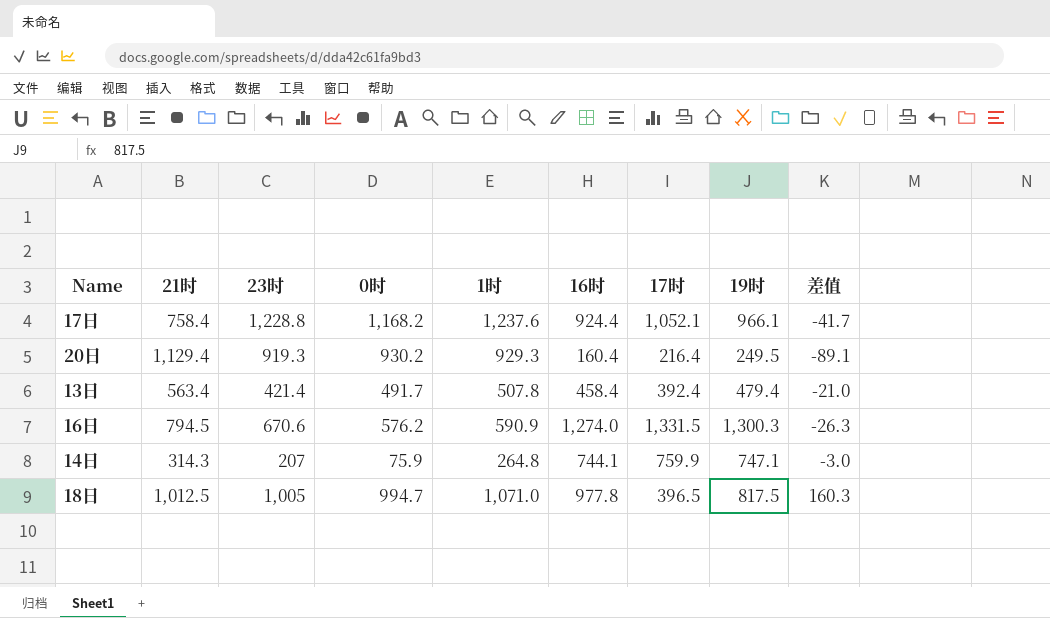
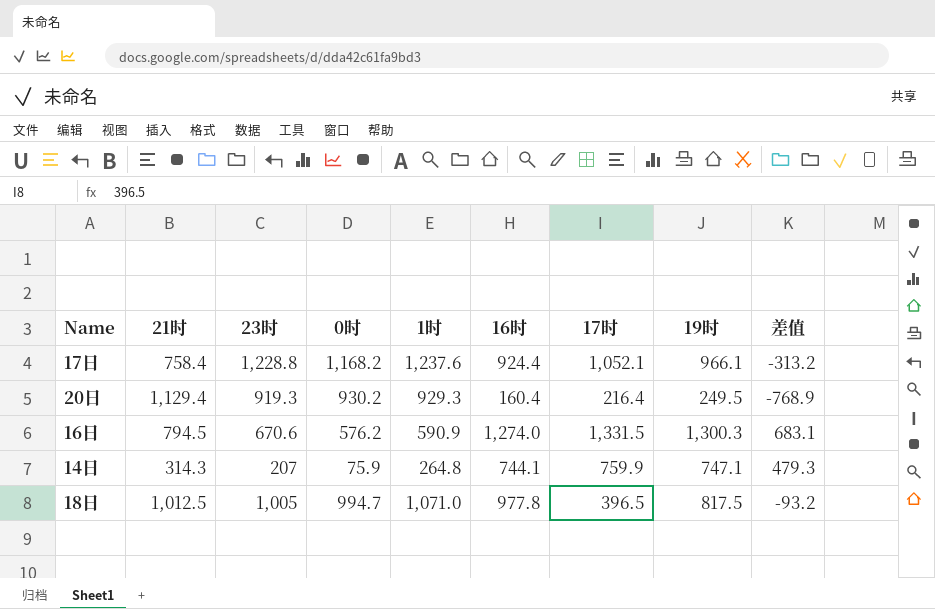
column 差值 | formula: [16时] - [19时] -> [16时] - [1时]
row 13日: 563.4 | 421.4 | 491.7 | 507.8 | 458.4 | 392.4 | 479.4 | -21.0 -> none

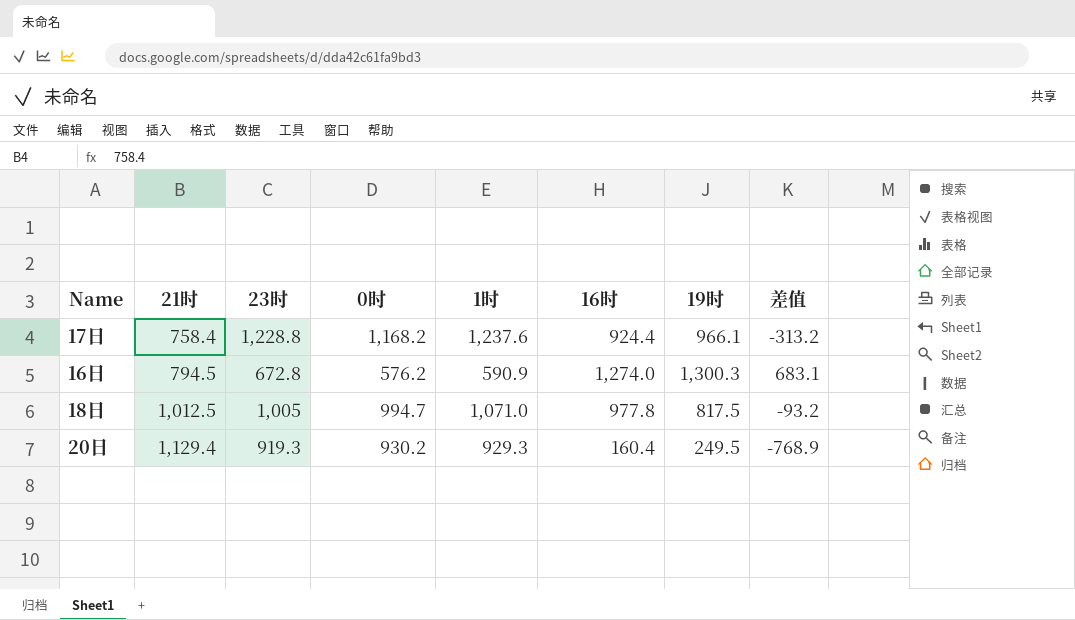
row order: none -> 21时 ascending
column 17时 | position: 7 -> none
row 14日: 314.3 | 207 | 75.9 | 264.8 | 744.1 | 759.9 | 747.1 | 479.3 -> none
16日 | 23时: 670.6 -> 672.8

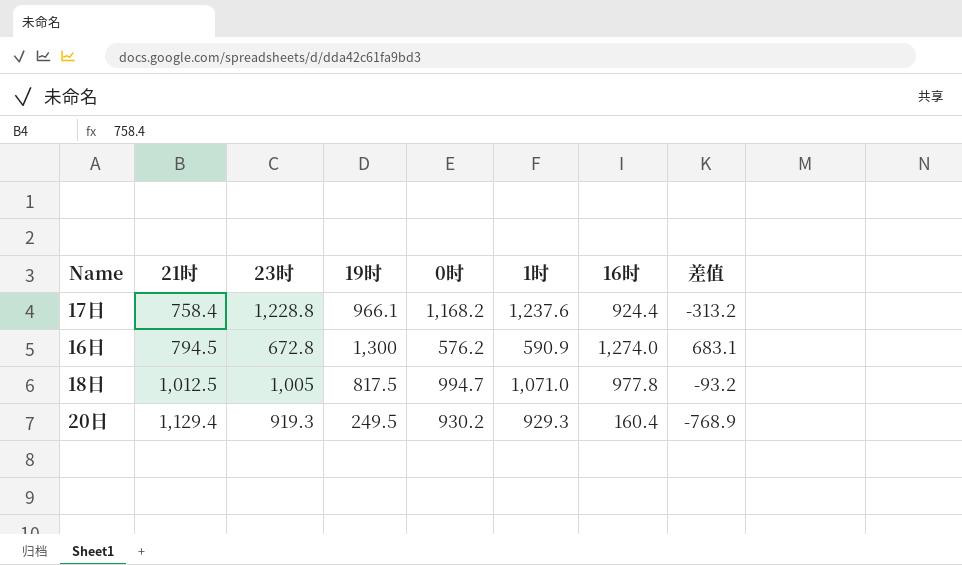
column 19时 | position: 7 -> 4
16日 | 19时: 1,300.3 -> 1,300

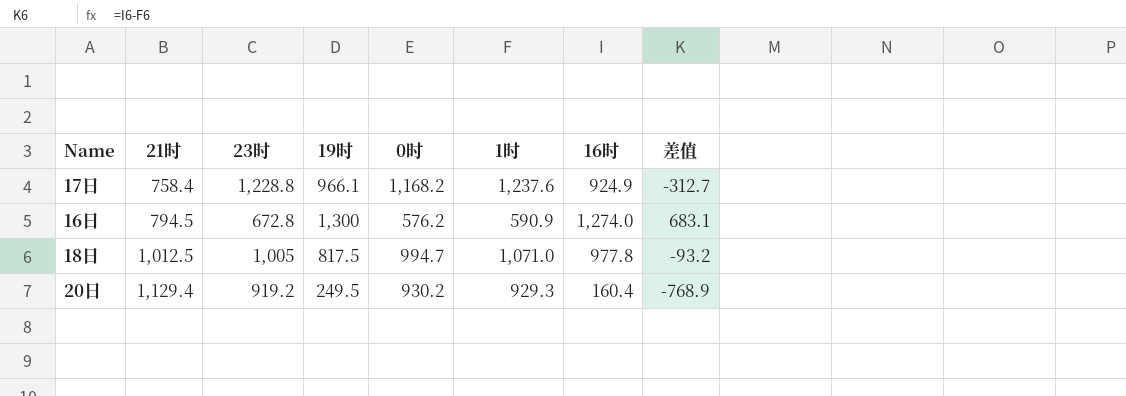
17日 | 16时: 924.4 -> 924.9
17日 | 差值: -313.2 -> -312.7
20日 | 23时: 919.3 -> 919.2

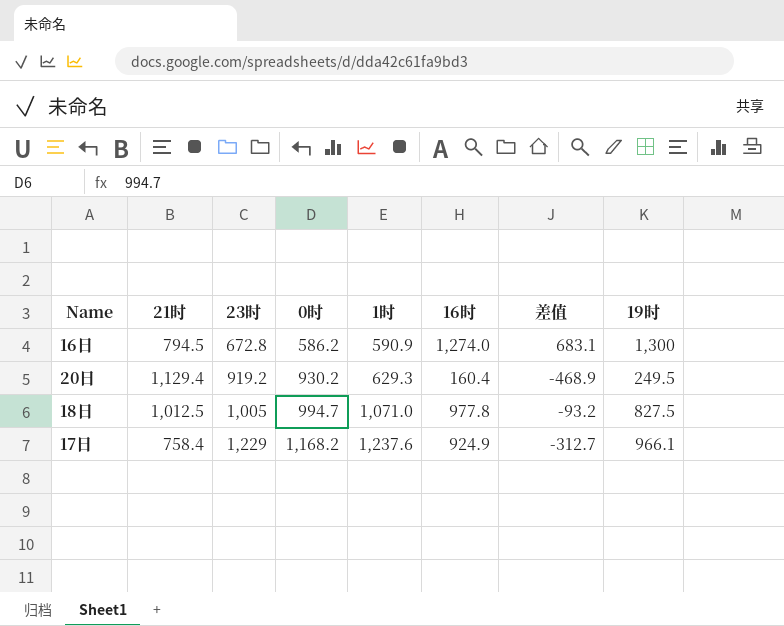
row order: 21时 ascending -> 23时 ascending
column 19时 | position: 4 -> 8
16日 | 0时: 576.2 -> 586.2
20日 | 1时: 929.3 -> 629.3
20日 | 差值: -768.9 -> -468.9
18日 | 19时: 817.5 -> 827.5
17日 | 23时: 1,228.8 -> 1,229

